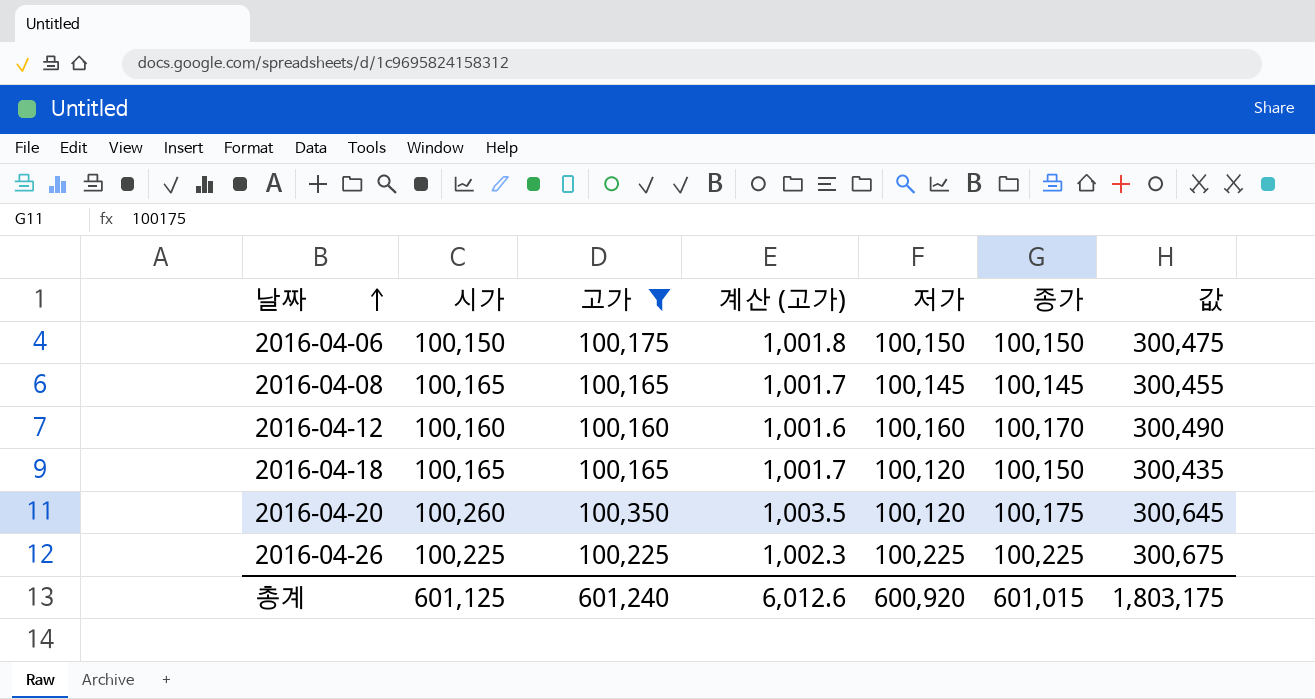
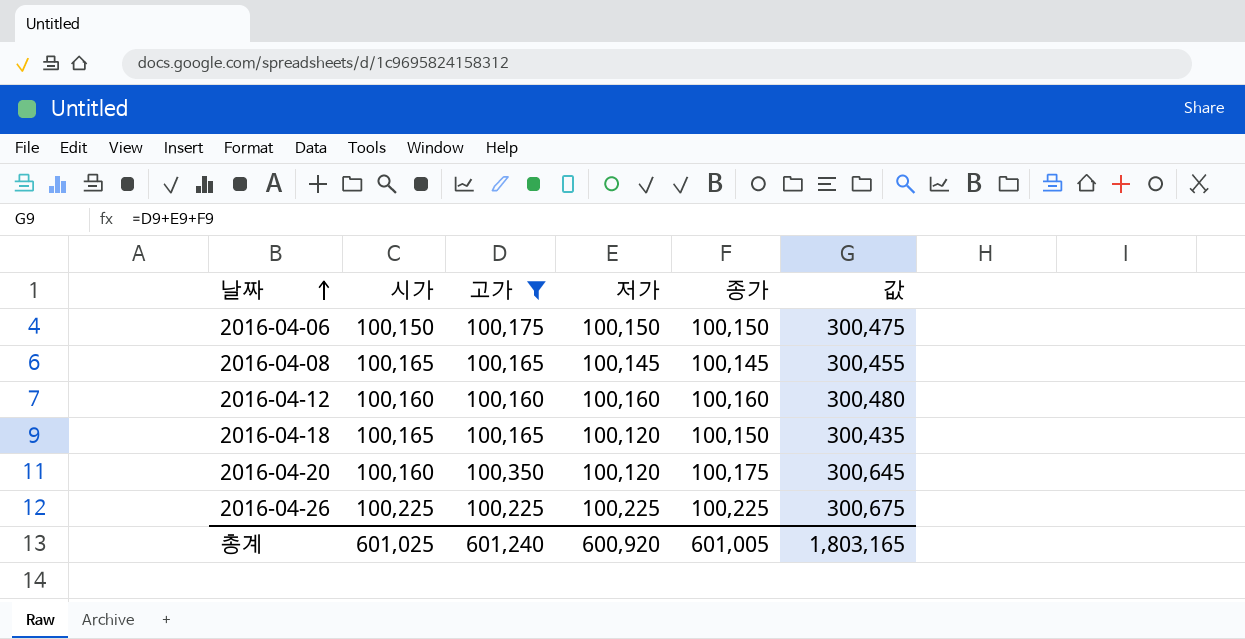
column 계산 (고가) | formula: [고가] * 0.01 -> none
2016-04-12 | 종가: 100,170 -> 100,160
2016-04-12 | 값: 300,490 -> 300,480
2016-04-20 | 시가: 100,260 -> 100,160
총계 | 시가: 601,125 -> 601,025
총계 | 종가: 601,015 -> 601,005
총계 | 값: 1,803,175 -> 1,803,165

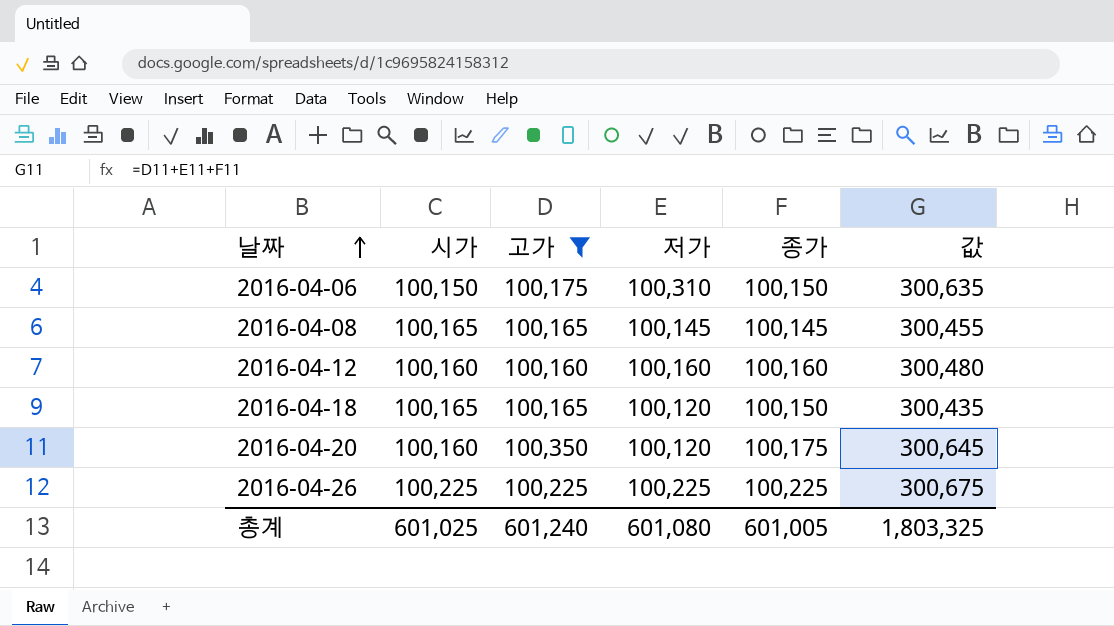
2016-04-06 | 저가: 100,150 -> 100,310
2016-04-06 | 값: 300,475 -> 300,635
총계 | 저가: 600,920 -> 601,080
총계 | 값: 1,803,165 -> 1,803,325

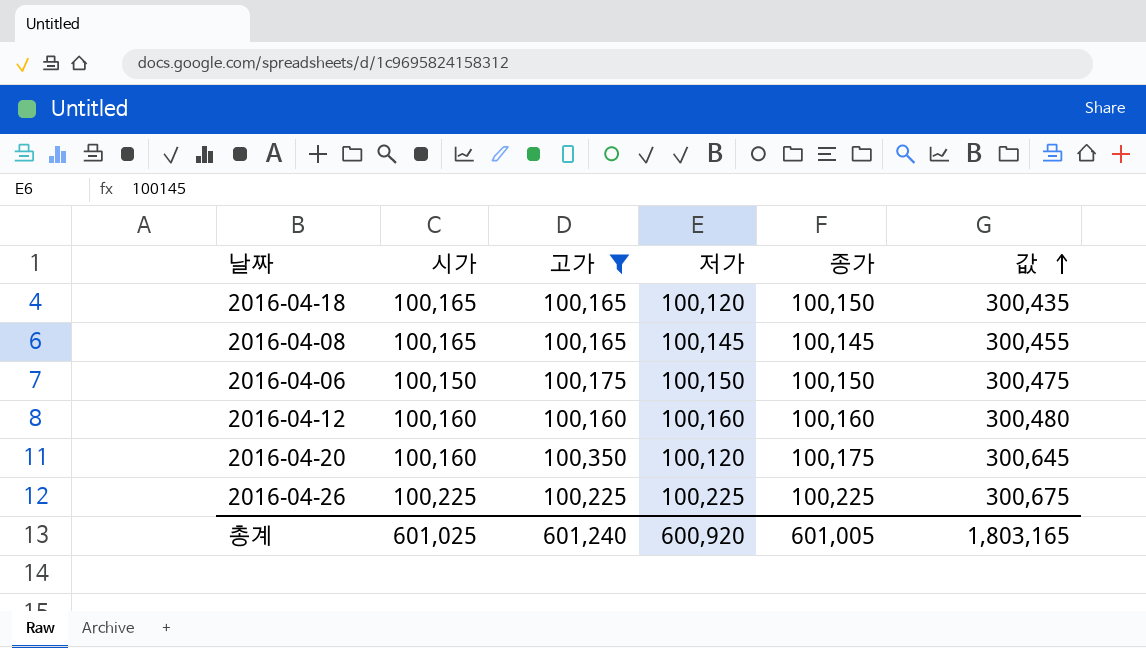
row order: 날짜 ascending -> 값 ascending
2016-04-06 | 저가: 100,310 -> 100,150
2016-04-06 | 값: 300,635 -> 300,475
총계 | 저가: 601,080 -> 600,920
총계 | 값: 1,803,325 -> 1,803,165

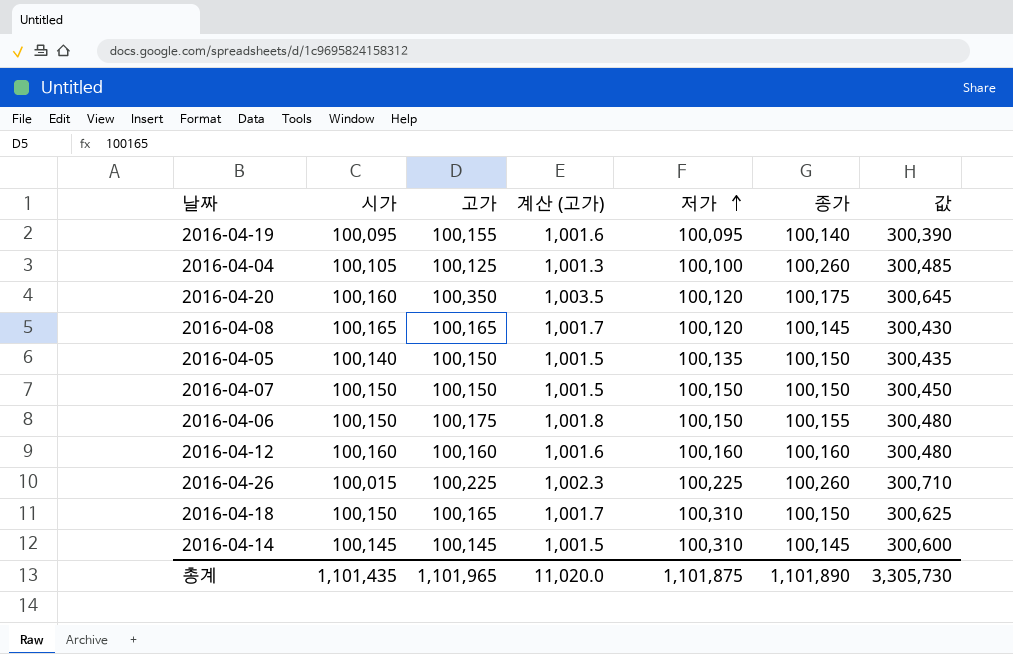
filter: 고가 >= 100,160 -> none
row order: 값 ascending -> 저가 ascending
column 계산 (고가) | formula: none -> [고가] * 0.01
2016-04-08 | 저가: 100,145 -> 100,120
2016-04-08 | 값: 300,455 -> 300,430
2016-04-06 | 종가: 100,150 -> 100,155
2016-04-06 | 값: 300,475 -> 300,480
2016-04-26 | 시가: 100,225 -> 100,015
2016-04-26 | 종가: 100,225 -> 100,260
2016-04-26 | 값: 300,675 -> 300,710
2016-04-18 | 시가: 100,165 -> 100,150
2016-04-18 | 저가: 100,120 -> 100,310
2016-04-18 | 값: 300,435 -> 300,625
총계 | 시가: 601,025 -> 1,101,435
총계 | 고가: 601,240 -> 1,101,965
총계 | 저가: 600,920 -> 1,101,875
총계 | 종가: 601,005 -> 1,101,890
총계 | 값: 1,803,165 -> 3,305,730

